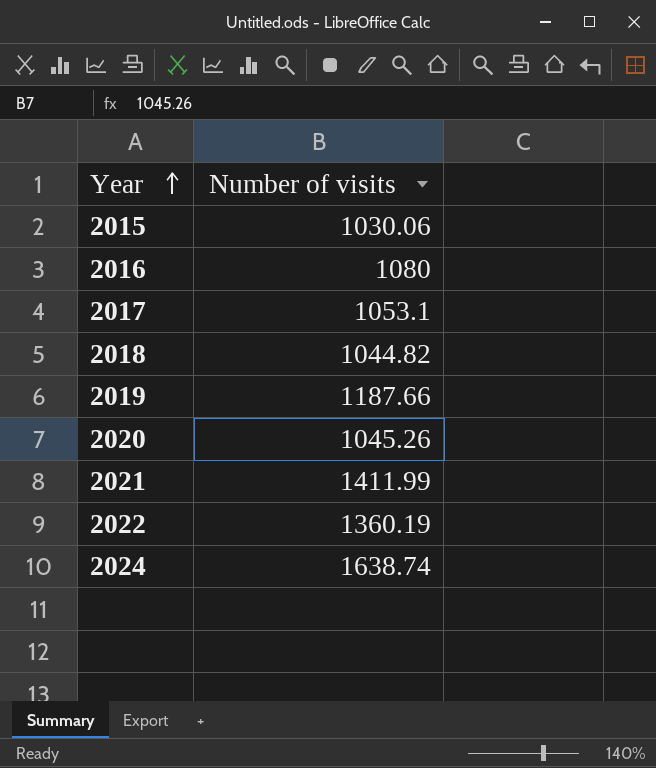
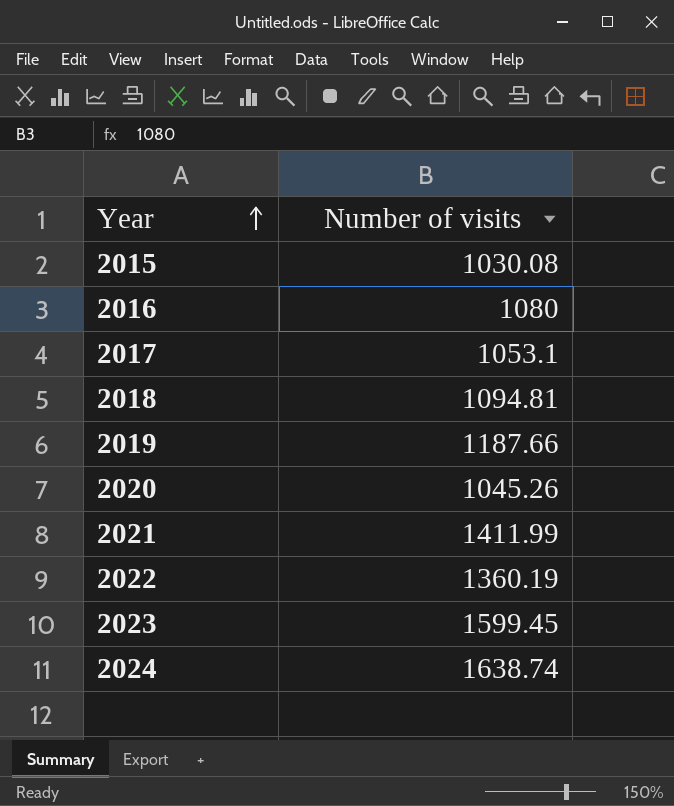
2015 | Number of visits: 1030.06 -> 1030.08
2018 | Number of visits: 1044.82 -> 1094.81
row 2023: none -> 1599.45

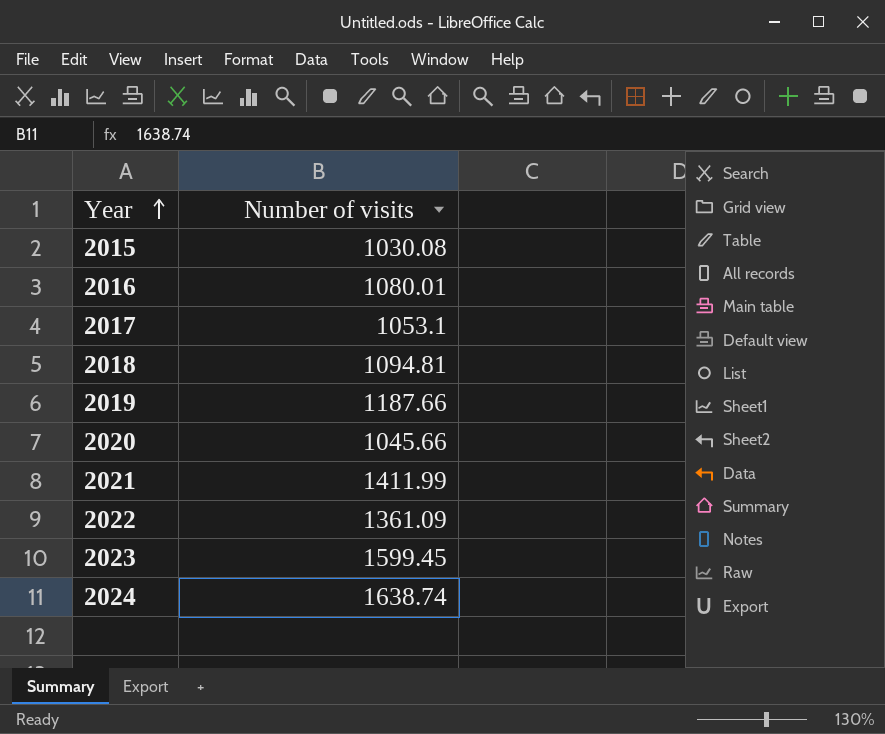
2016 | Number of visits: 1080 -> 1080.01
2020 | Number of visits: 1045.26 -> 1045.66
2022 | Number of visits: 1360.19 -> 1361.09

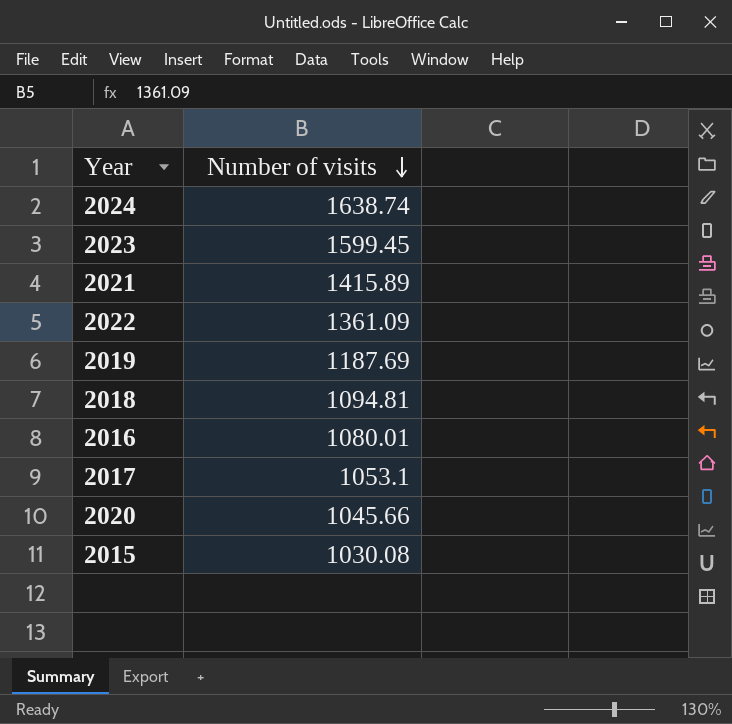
row order: Year ascending -> Number of visits descending
2021 | Number of visits: 1411.99 -> 1415.89
2019 | Number of visits: 1187.66 -> 1187.69

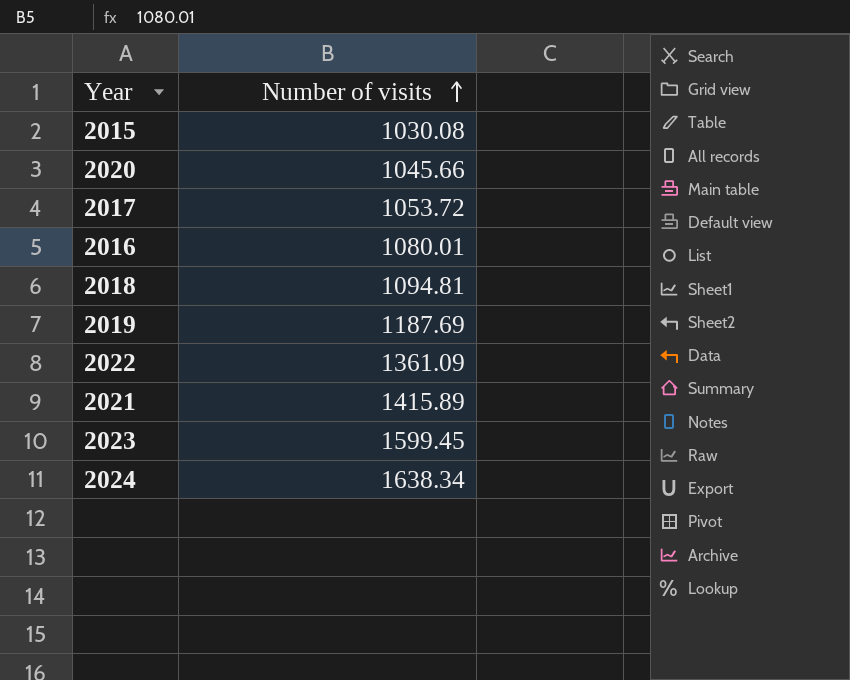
row order: Number of visits descending -> Number of visits ascending
2017 | Number of visits: 1053.1 -> 1053.72
2024 | Number of visits: 1638.74 -> 1638.34

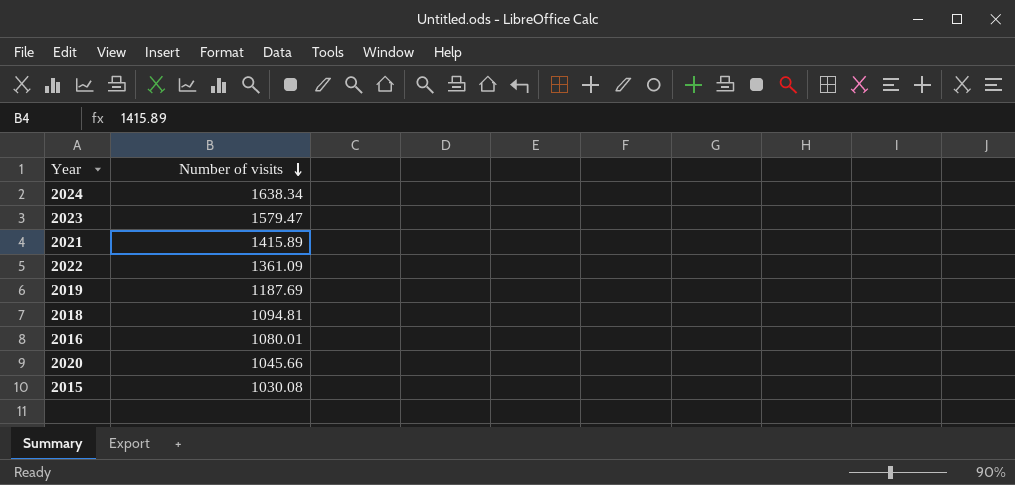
row order: Number of visits ascending -> Number of visits descending
row 2017: 1053.72 -> none
2023 | Number of visits: 1599.45 -> 1579.47

